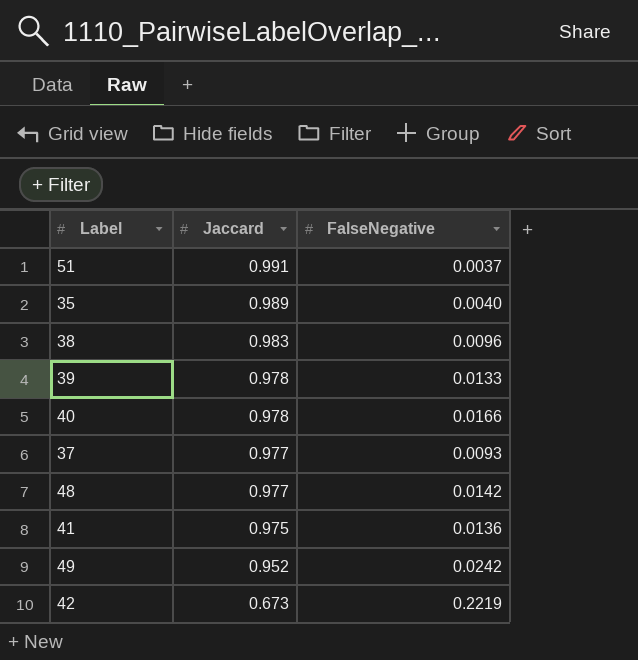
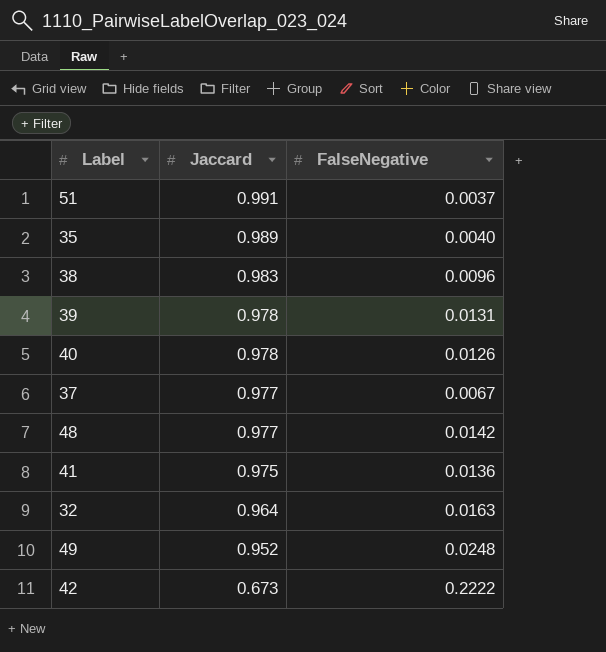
39 | FalseNegative: 0.0133 -> 0.0131
40 | FalseNegative: 0.0166 -> 0.0126
37 | FalseNegative: 0.0093 -> 0.0067
row 32: none -> 0.964 | 0.0163
49 | FalseNegative: 0.0242 -> 0.0248
42 | FalseNegative: 0.2219 -> 0.2222

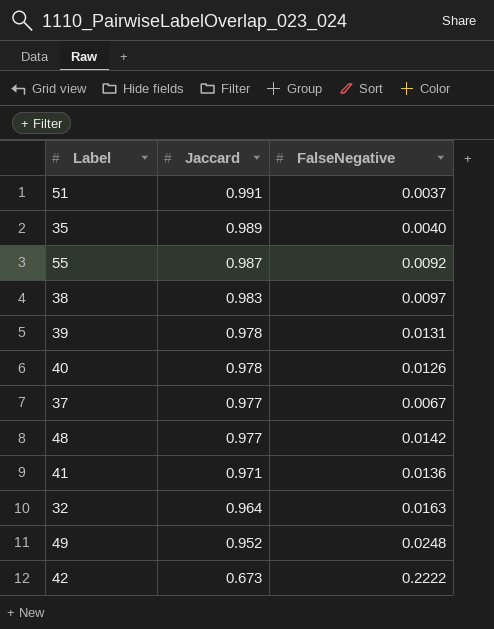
row 55: none -> 0.987 | 0.0092
38 | FalseNegative: 0.0096 -> 0.0097
41 | Jaccard: 0.975 -> 0.971

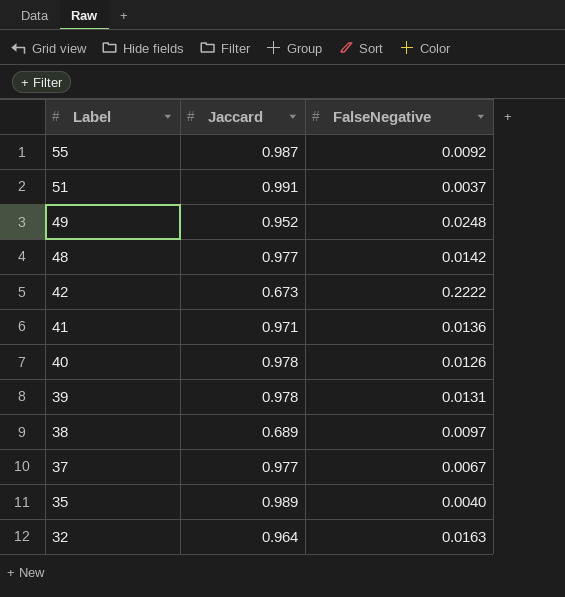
row order: Jaccard descending -> Label descending
38 | Jaccard: 0.983 -> 0.689

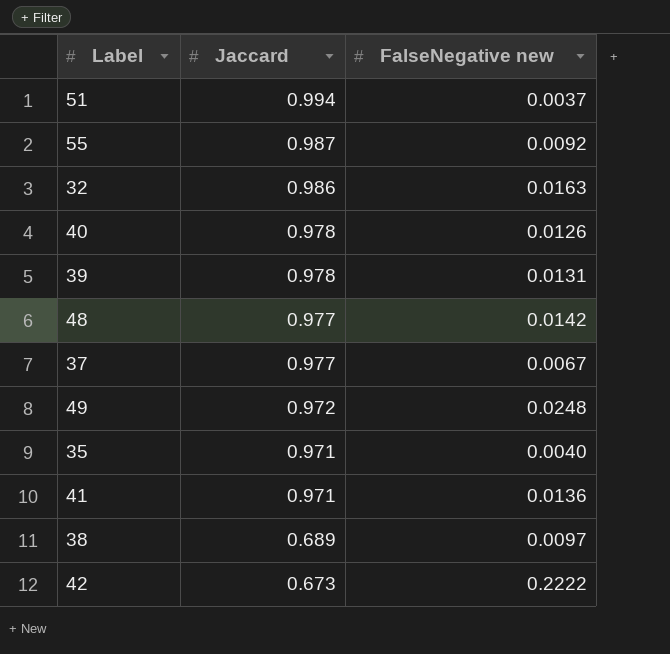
row order: Label descending -> Jaccard descending
column name: FalseNegative -> FalseNegative new
51 | Jaccard: 0.991 -> 0.994
32 | Jaccard: 0.964 -> 0.986
49 | Jaccard: 0.952 -> 0.972
35 | Jaccard: 0.989 -> 0.971

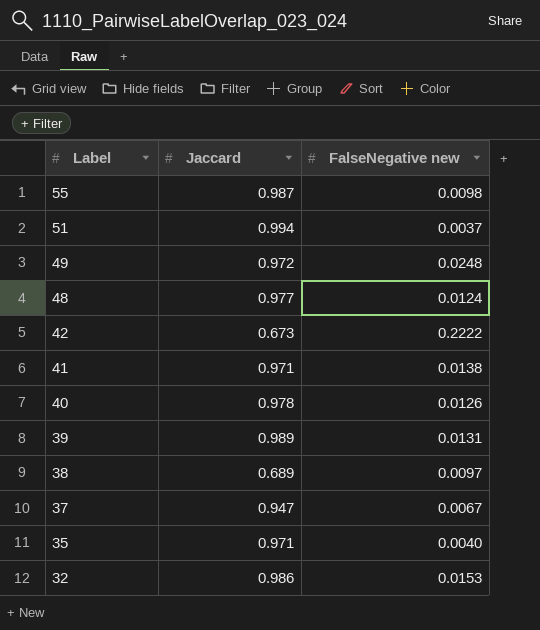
row order: Jaccard descending -> Label descending
55 | FalseNegative new: 0.0092 -> 0.0098
48 | FalseNegative new: 0.0142 -> 0.0124
41 | FalseNegative new: 0.0136 -> 0.0138
39 | Jaccard: 0.978 -> 0.989
37 | Jaccard: 0.977 -> 0.947
32 | FalseNegative new: 0.0163 -> 0.0153

